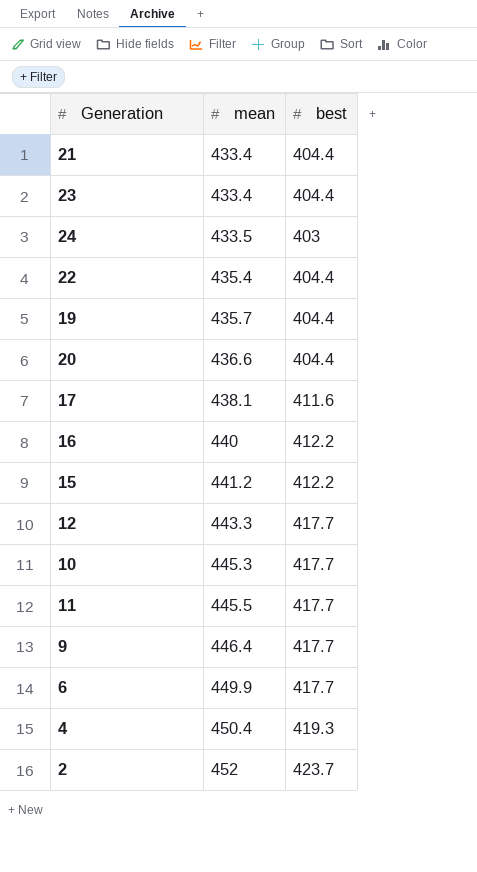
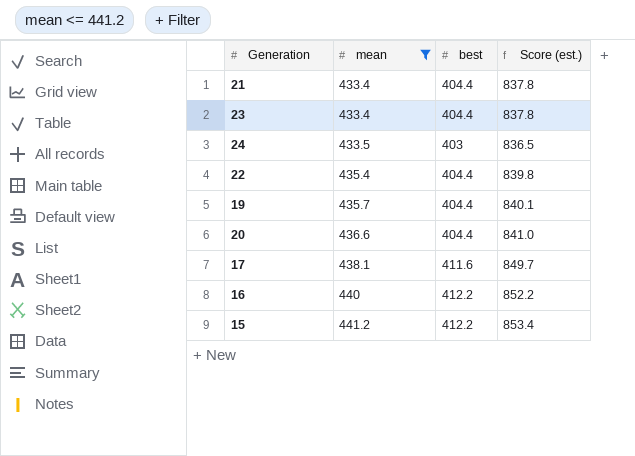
filter: none -> mean <= 441.2
column Score (est.) | formula: none -> [mean] + [best]

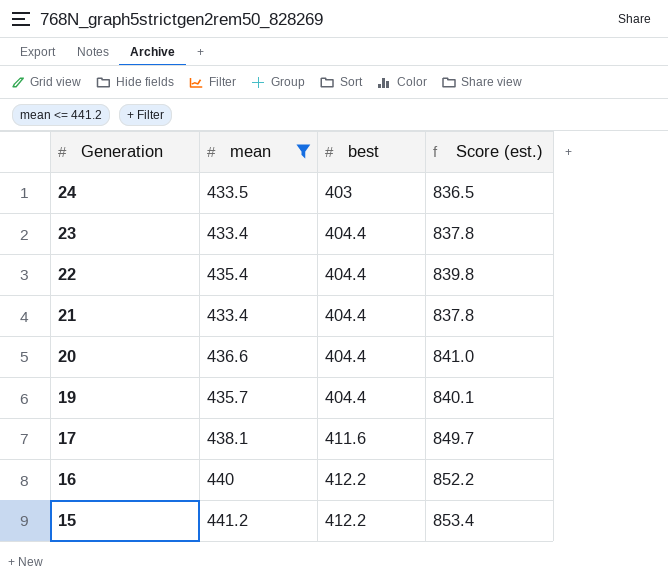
row order: mean ascending -> Generation descending

